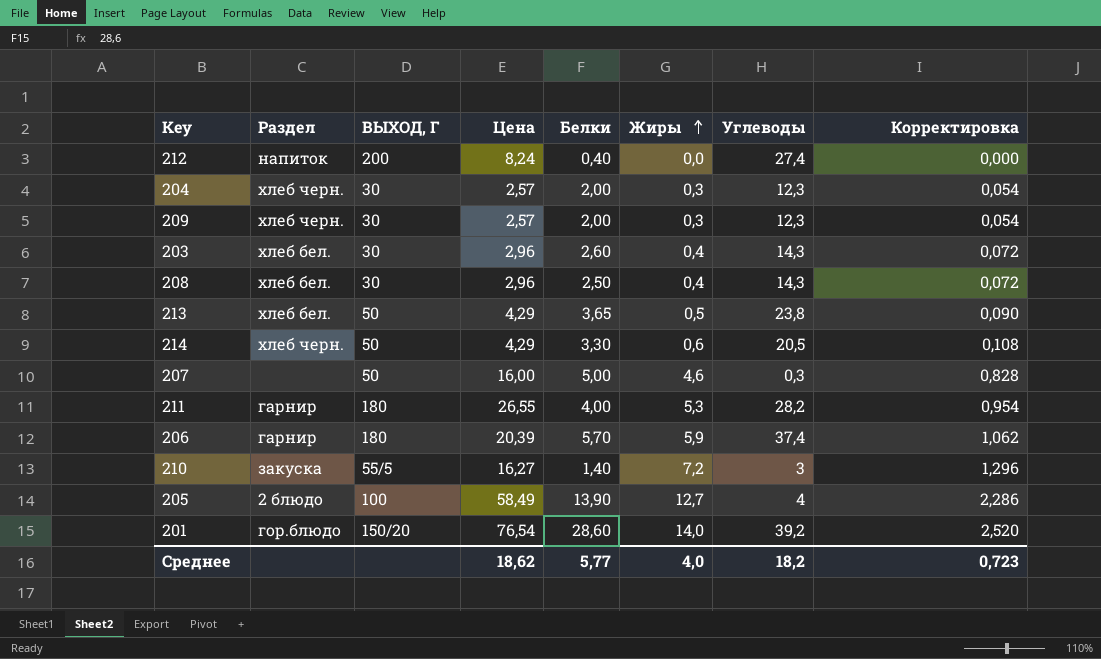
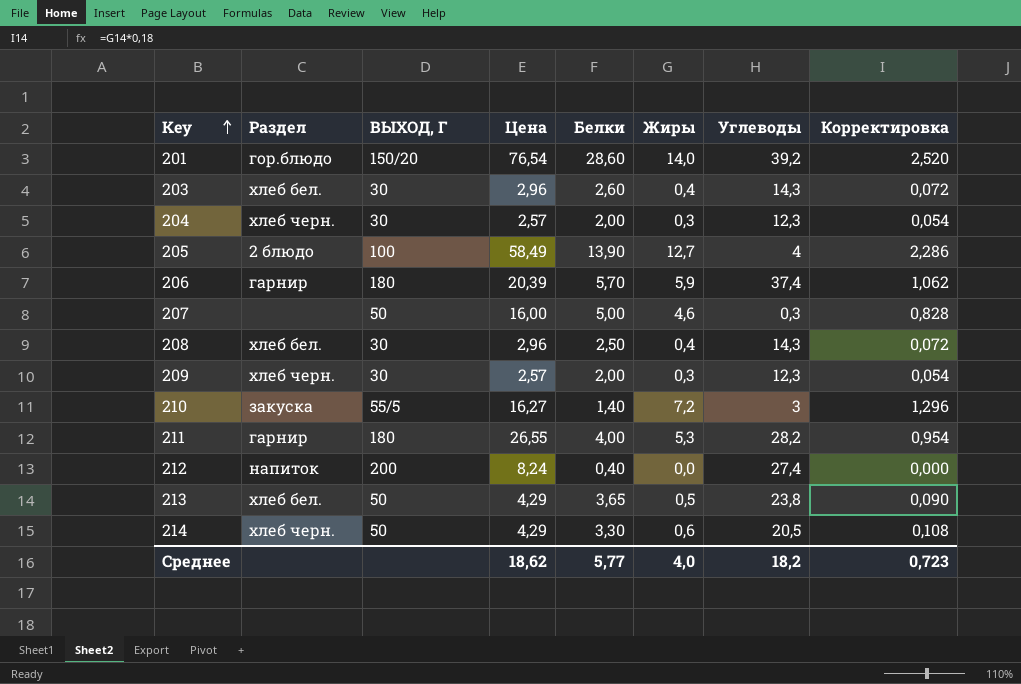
row order: Жиры ascending -> Key ascending

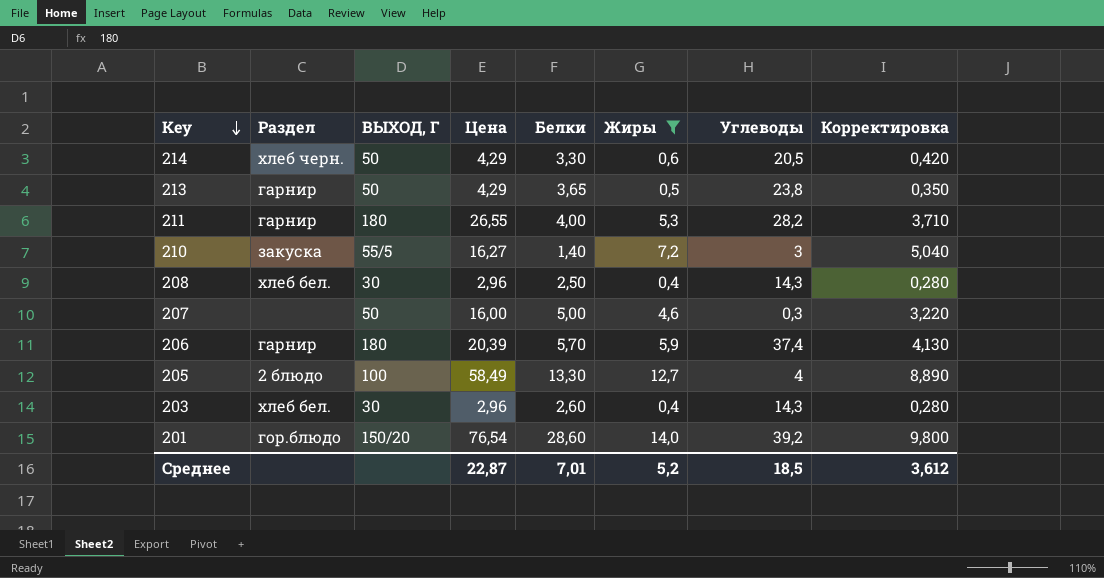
filter: none -> Жиры >= 0,4
row order: Key ascending -> Key descending
column Корректировка | formula: [Жиры] * 0,18 -> [Жиры] * 0,7
213 | Раздел: хлеб бел. -> гарнир
205 | Белки: 13,90 -> 13,30
Среднее | Цена: 18,62 -> 22,87
Среднее | Белки: 5,77 -> 7,01
Среднее | Жиры: 4,0 -> 5,2
Среднее | Углеводы: 18,2 -> 18,5
Среднее | Корректировка: 0,723 -> 3,612

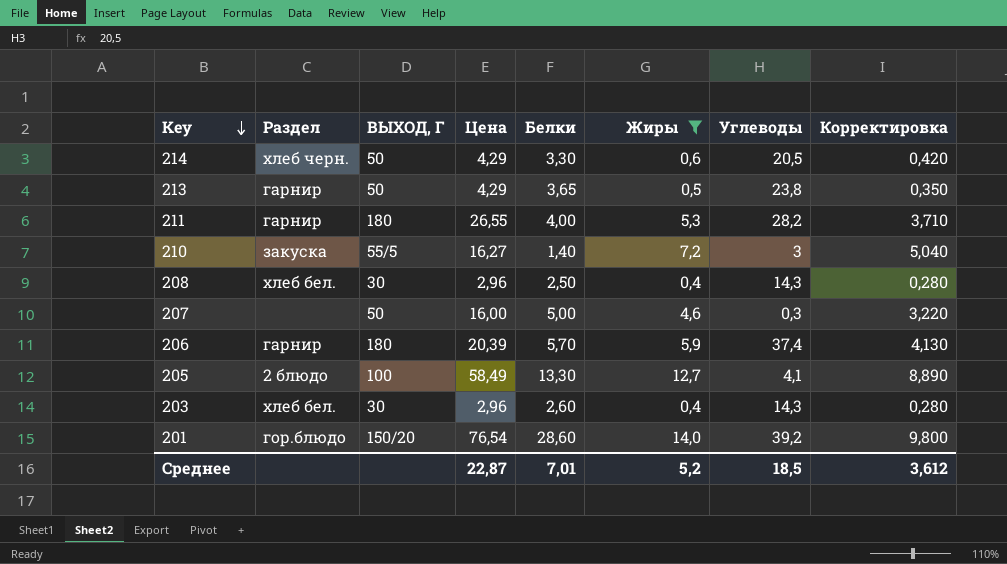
205 | Углеводы: 4 -> 4,1

